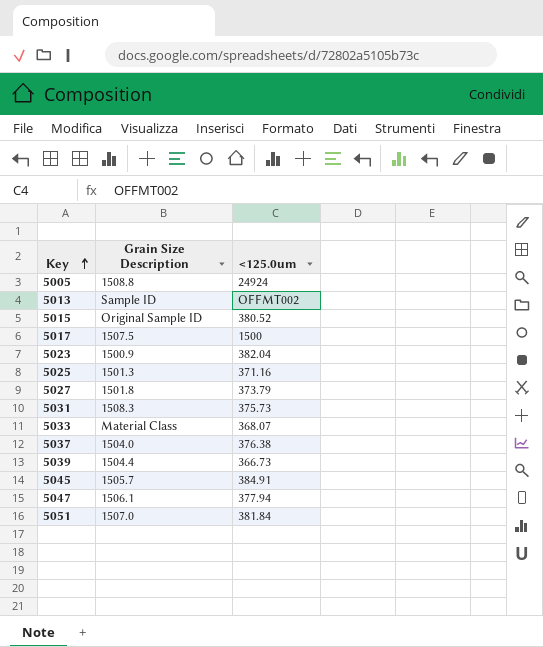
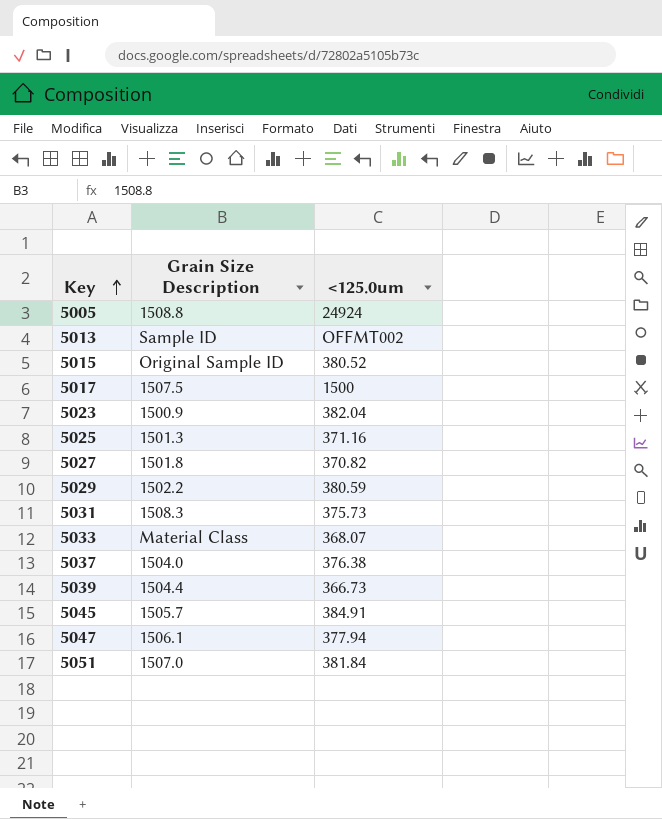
5027 | <125.0um: 373.79 -> 370.82
row 5029: none -> 1502.2 | 380.59

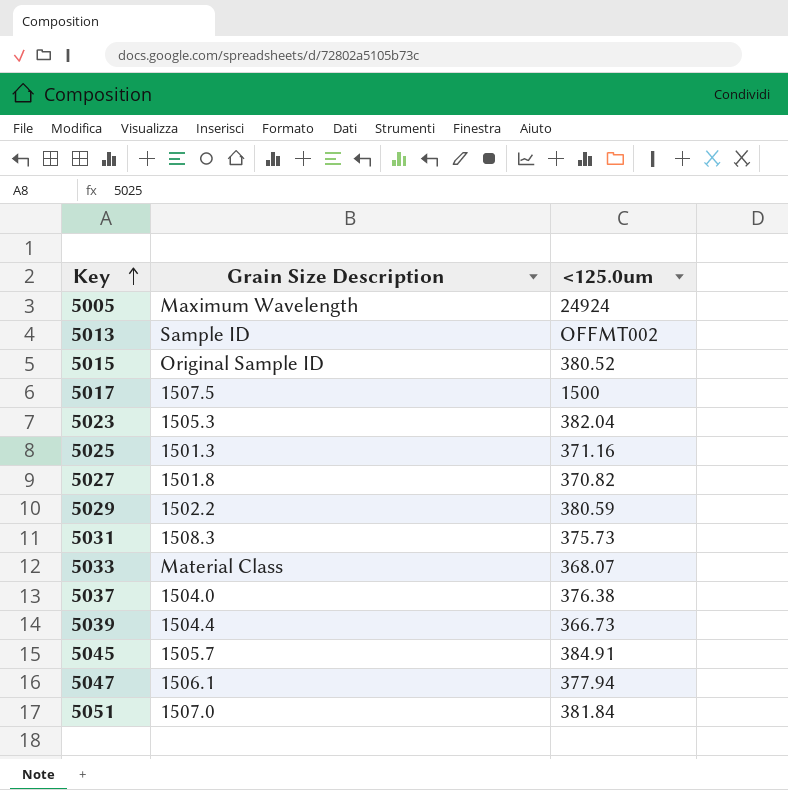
5005 | Grain Size Description: 1508.8 -> Maximum Wavelength
5023 | Grain Size Description: 1500.9 -> 1505.3

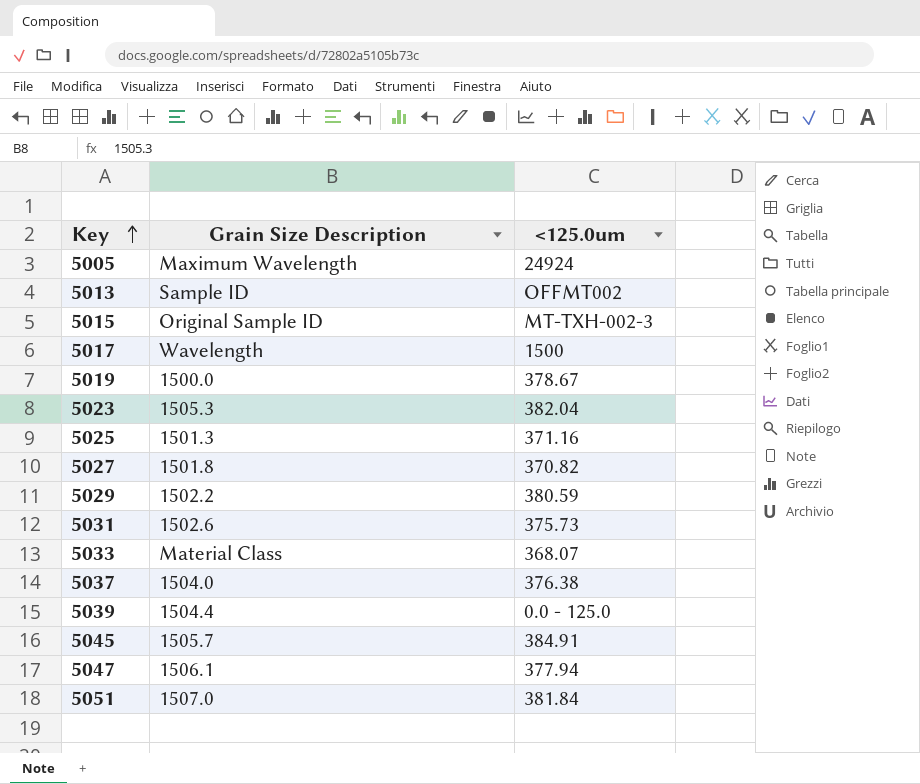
5015 | <125.0um: 380.52 -> MT-TXH-002-3
5017 | Grain Size Description: 1507.5 -> Wavelength
row 5019: none -> 1500.0 | 378.67
5031 | Grain Size Description: 1508.3 -> 1502.6
5039 | <125.0um: 366.73 -> 0.0 - 125.0

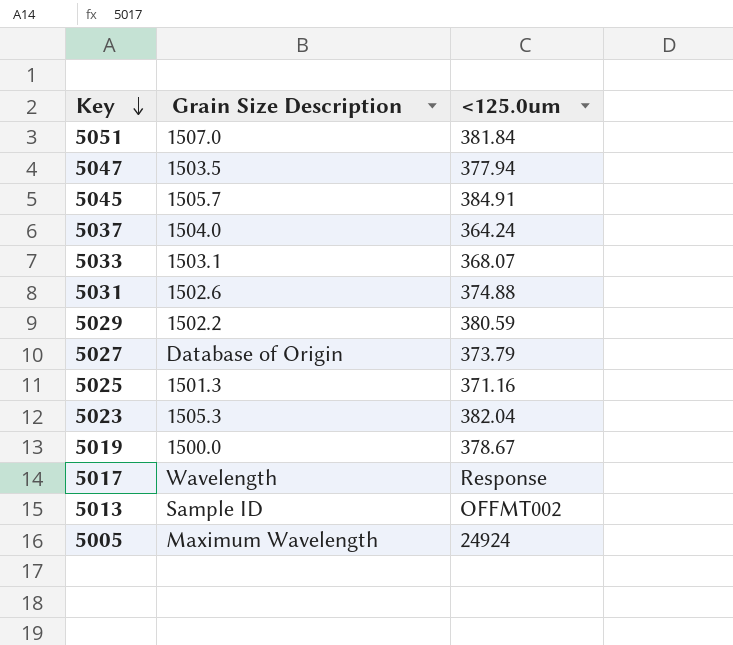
row order: Key ascending -> Key descending
row 5015: Original Sample ID | MT-TXH-002-3 -> none
row 5039: 1504.4 | 0.0 - 125.0 -> none
5047 | Grain Size Description: 1506.1 -> 1503.5
5037 | <125.0um: 376.38 -> 364.24
5033 | Grain Size Description: Material Class -> 1503.1
5031 | <125.0um: 375.73 -> 374.88
5027 | Grain Size Description: 1501.8 -> Database of Origin
5027 | <125.0um: 370.82 -> 373.79
5017 | <125.0um: 1500 -> Response

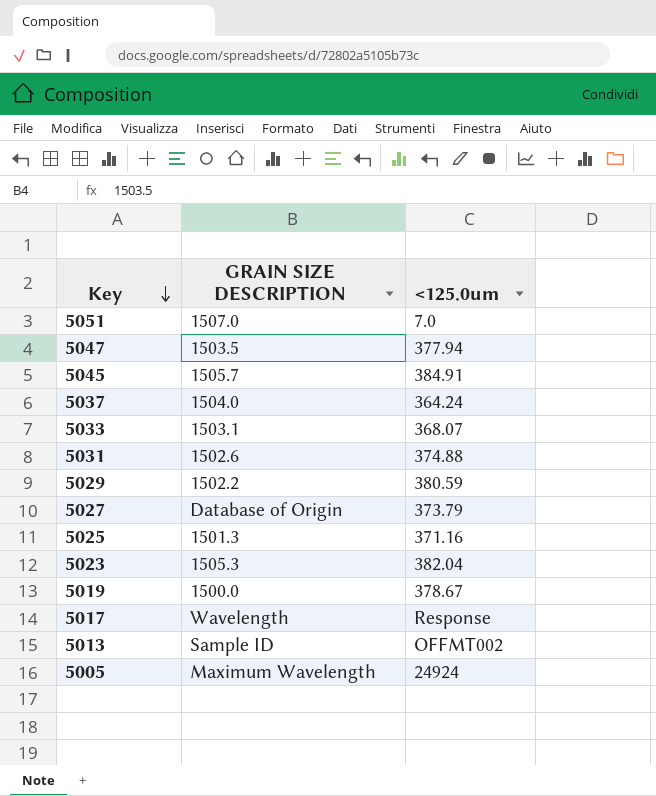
column name: Grain Size Description -> GRAIN SIZE DESCRIPTION
5051 | <125.0um: 381.84 -> 7.0

